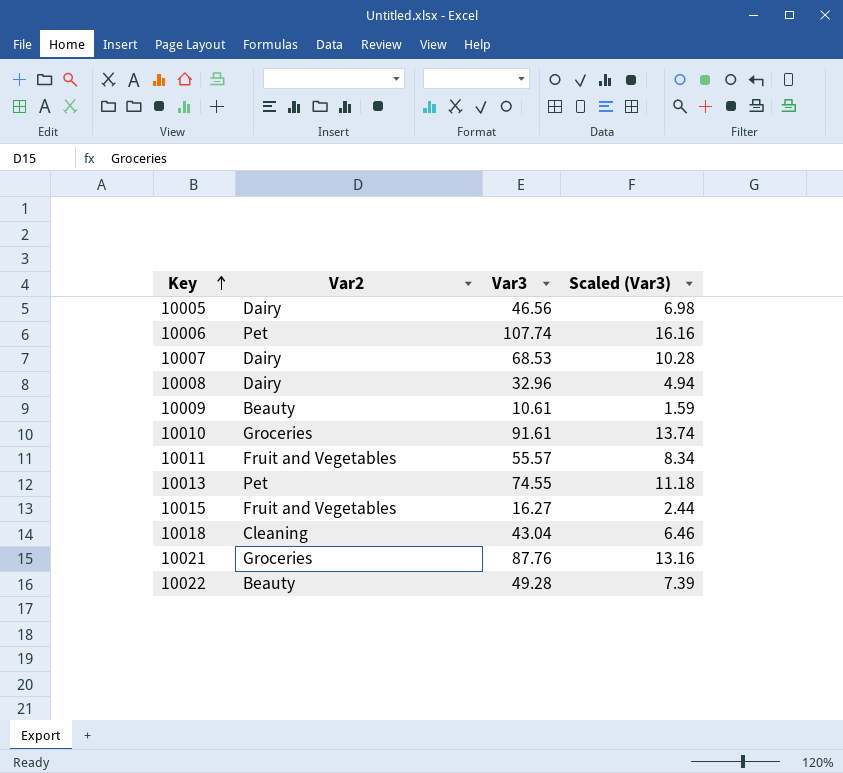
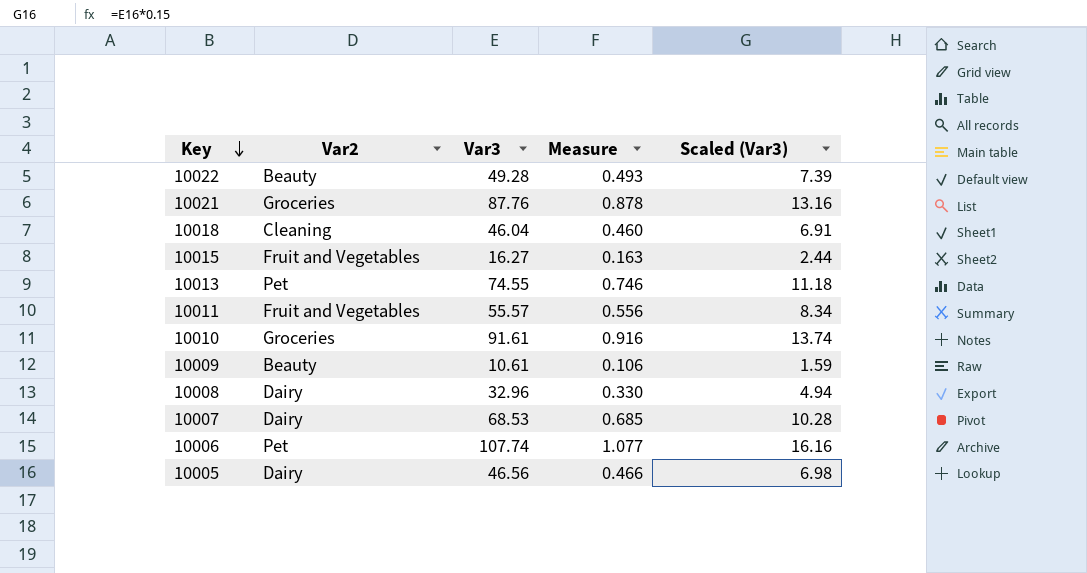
row order: Key ascending -> Key descending
column Measure | formula: none -> [Var3] * 0.01
10018 | Var3: 43.04 -> 46.04
10018 | Scaled (Var3): 6.46 -> 6.91

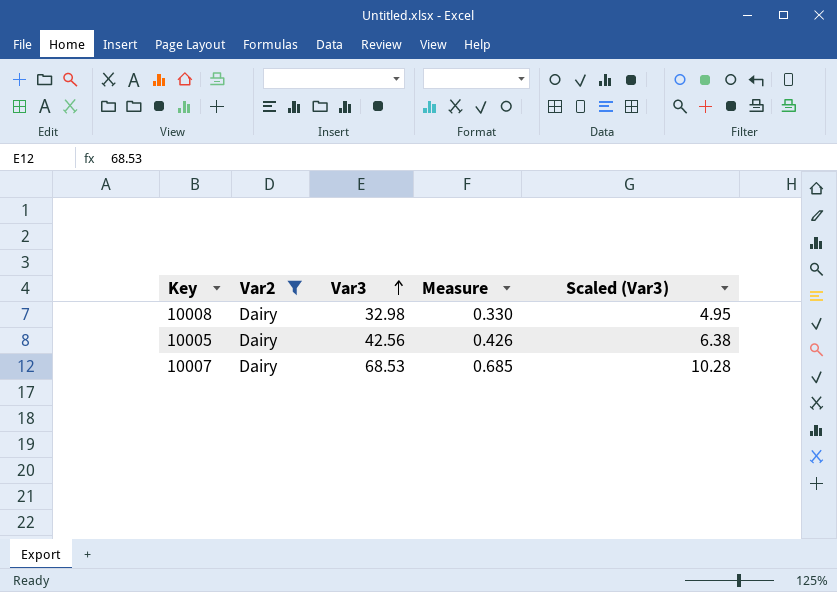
filter: none -> Var2 = Dairy
row order: Key descending -> Var3 ascending
10008 | Var3: 32.96 -> 32.98
10008 | Scaled (Var3): 4.94 -> 4.95
10005 | Var3: 46.56 -> 42.56
10005 | Measure: 0.466 -> 0.426
10005 | Scaled (Var3): 6.98 -> 6.38

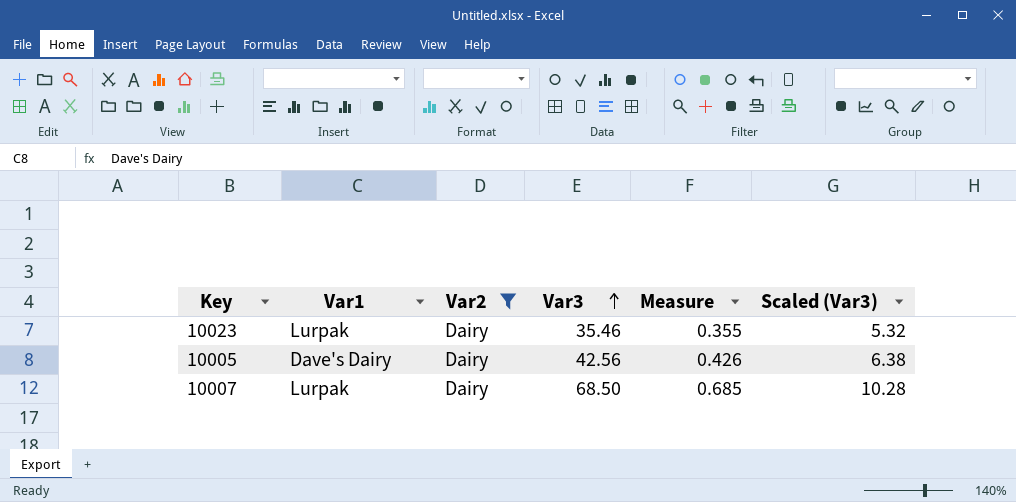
column Var1 | position: none -> 2
row 10008: Dairy | 32.98 | 0.330 | 4.95 -> none
row 10023: none -> Lurpak | Dairy | 35.46 | 0.355 | 5.32
10007 | Var3: 68.53 -> 68.50

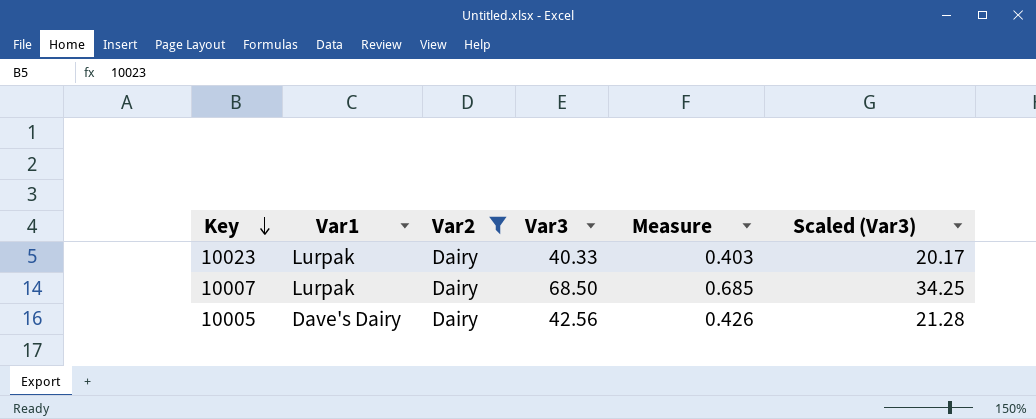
row order: Var3 ascending -> Key descending
column Scaled (Var3) | formula: [Var3] * 0.15 -> [Var3] * 0.5
10023 | Var3: 35.46 -> 40.33
10023 | Measure: 0.355 -> 0.403

